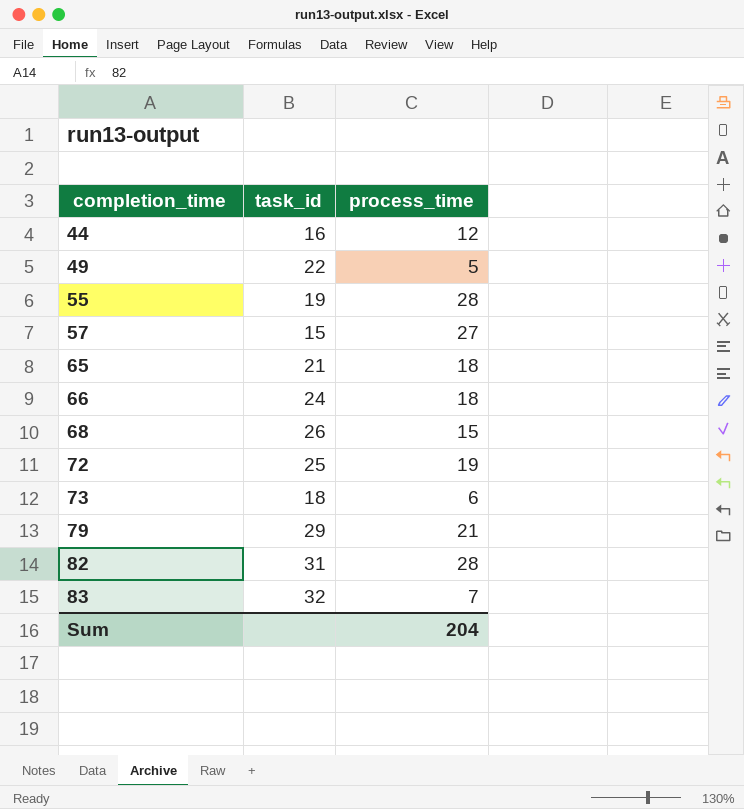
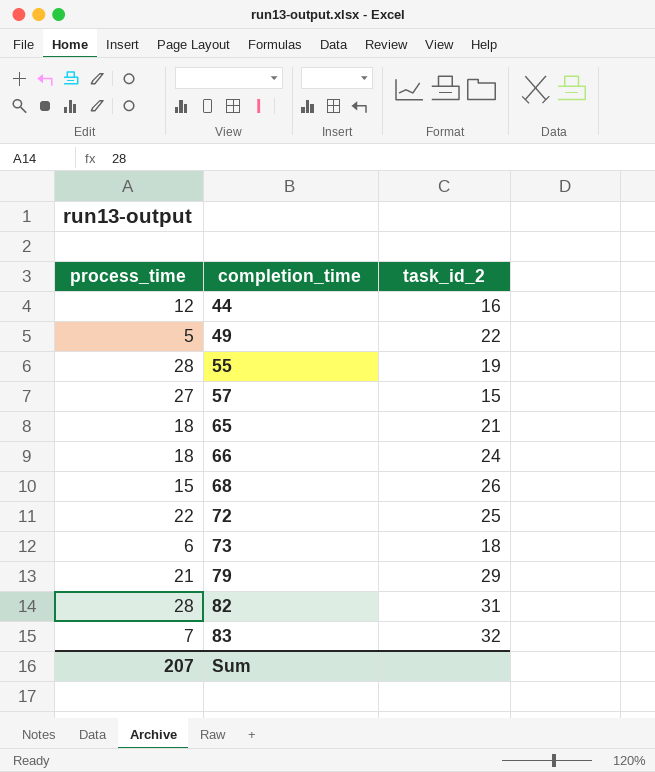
column process_time | position: 3 -> 1
column name: task_id -> task_id_2
72 | process_time: 19 -> 22
Sum | process_time: 204 -> 207

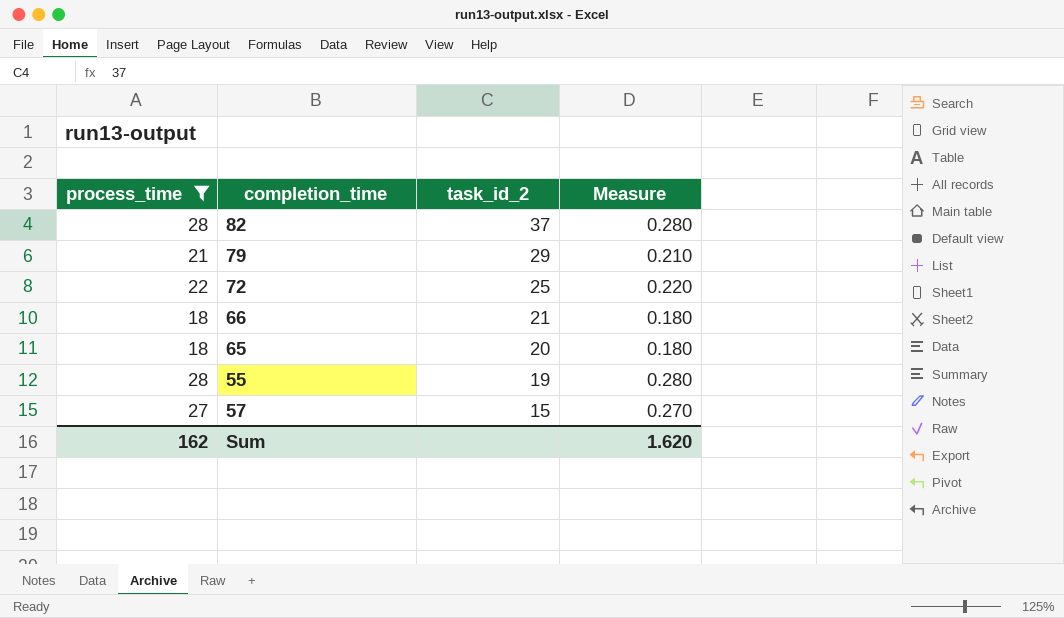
filter: none -> process_time >= 18
row order: completion_time ascending -> task_id_2 descending
column Measure | formula: none -> [process_time] * 0.01
82 | task_id_2: 31 -> 37
66 | task_id_2: 24 -> 21
65 | task_id_2: 21 -> 20
Sum | process_time: 207 -> 162

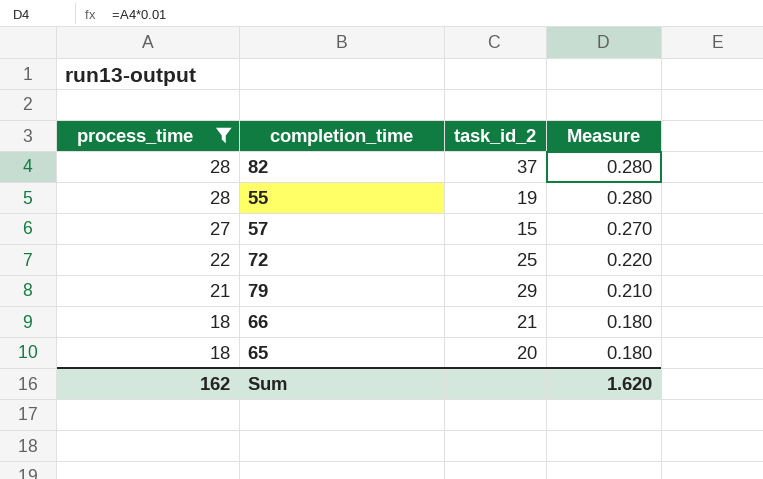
row order: task_id_2 descending -> process_time descending

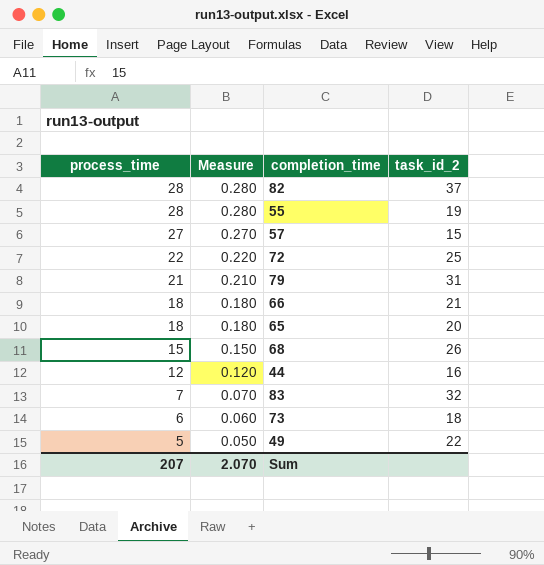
filter: process_time >= 18 -> none
column Measure | position: 4 -> 2
79 | task_id_2: 29 -> 31
Sum | process_time: 162 -> 207
Sum | Measure: 1.620 -> 2.070

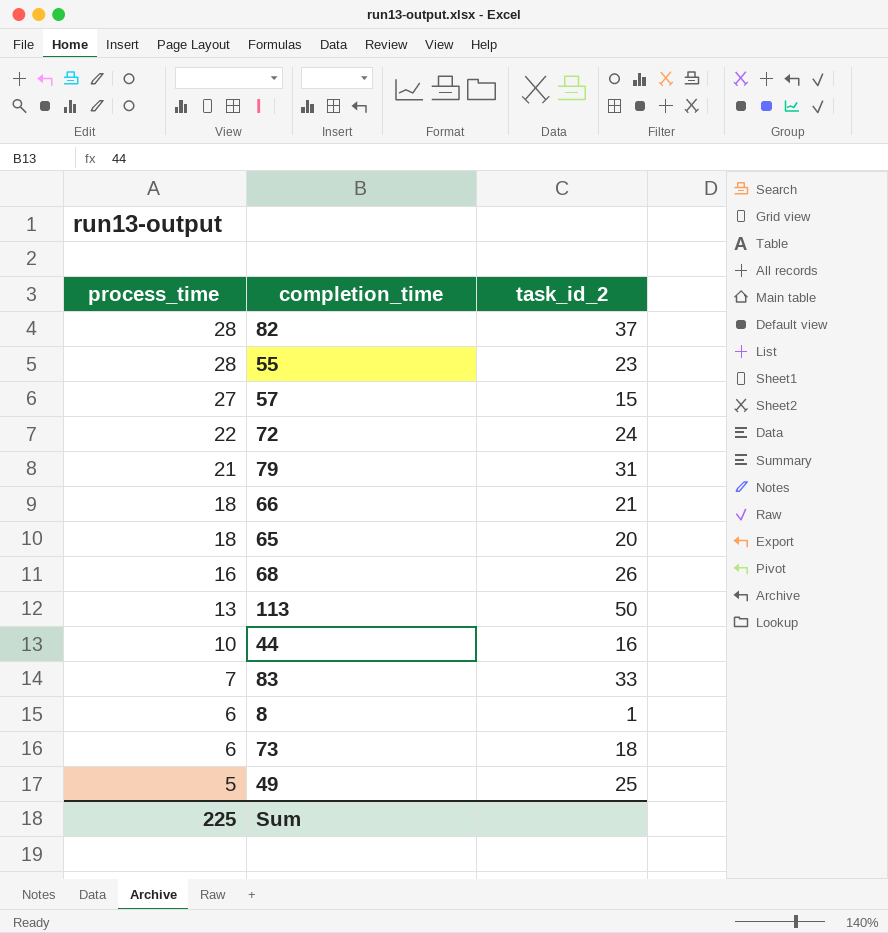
column Measure | formula: [process_time] * 0.01 -> none
55 | task_id_2: 19 -> 23
72 | task_id_2: 25 -> 24
68 | process_time: 15 -> 16
row 113: none -> 13 | 50
44 | process_time: 12 -> 10
83 | task_id_2: 32 -> 33
row 8: none -> 6 | 1
49 | task_id_2: 22 -> 25
Sum | process_time: 207 -> 225

